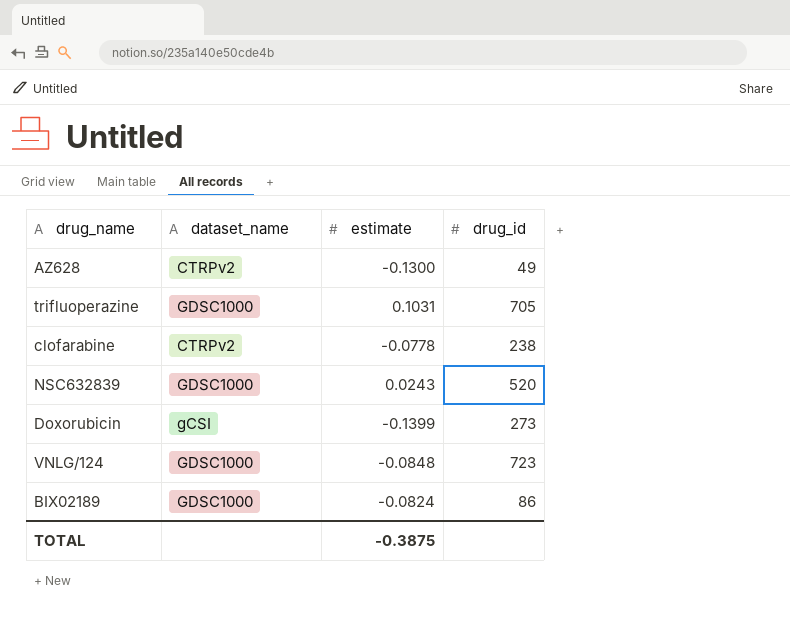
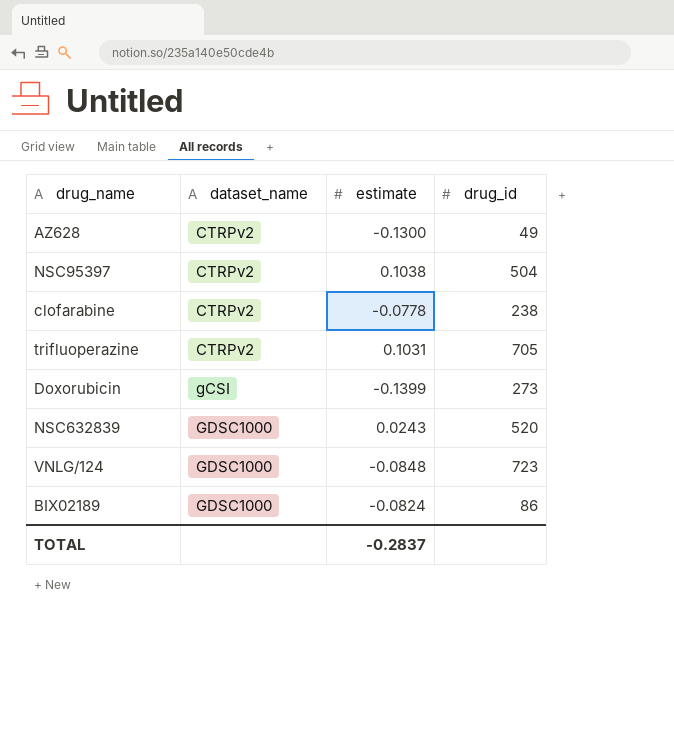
row order: none -> dataset_name ascending
row NSC95397: none -> CTRPv2 | 0.1038 | 504
trifluoperazine | dataset_name: GDSC1000 -> CTRPv2
TOTAL | estimate: -0.3875 -> -0.2837

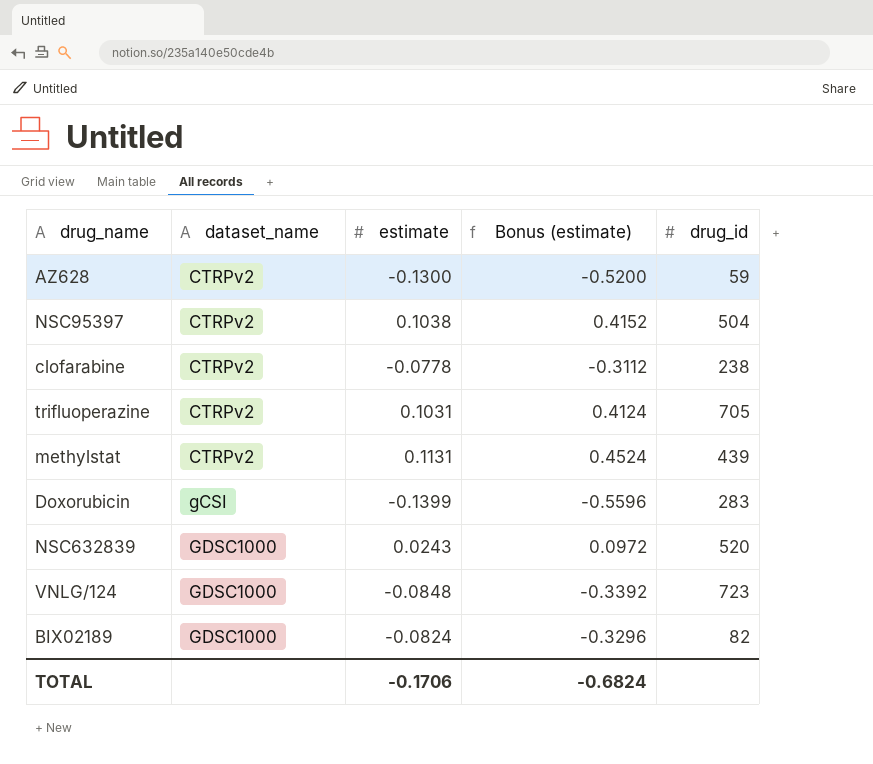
column Bonus (estimate) | formula: none -> [estimate] * 4
AZ628 | drug_id: 49 -> 59
row methylstat: none -> CTRPv2 | 0.1131 | 0.4524 | 439
Doxorubicin | drug_id: 273 -> 283
BIX02189 | drug_id: 86 -> 82
TOTAL | estimate: -0.2837 -> -0.1706

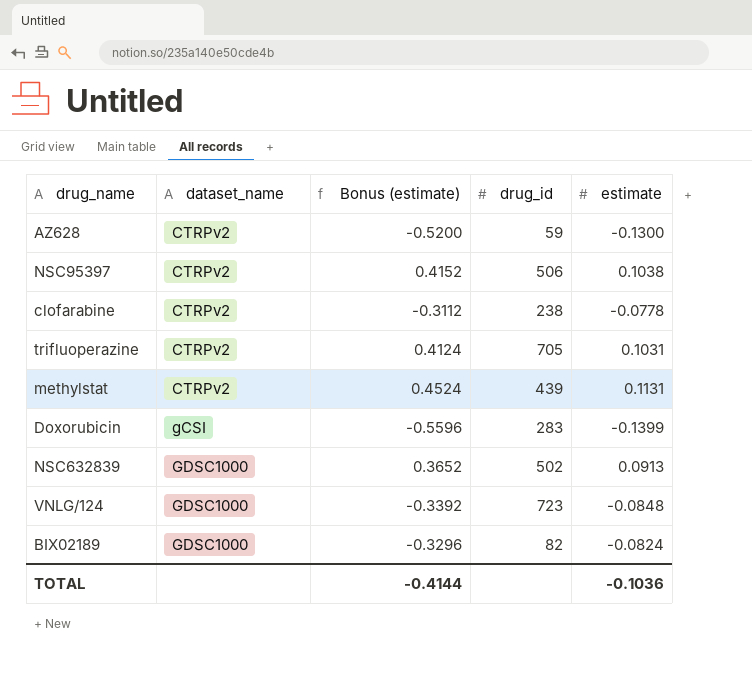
column estimate | position: 3 -> 5
NSC95397 | drug_id: 504 -> 506
NSC632839 | Bonus (estimate): 0.0972 -> 0.3652
NSC632839 | drug_id: 520 -> 502
NSC632839 | estimate: 0.0243 -> 0.0913
TOTAL | Bonus (estimate): -0.6824 -> -0.4144
TOTAL | estimate: -0.1706 -> -0.1036

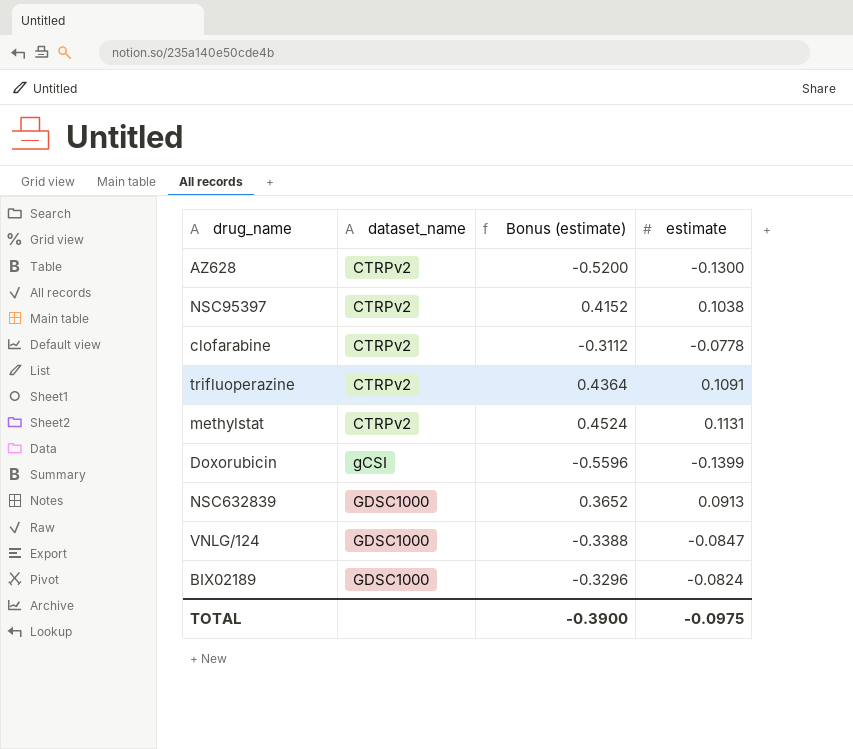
column drug_id | position: 4 -> none
trifluoperazine | Bonus (estimate): 0.4124 -> 0.4364
trifluoperazine | estimate: 0.1031 -> 0.1091
VNLG/124 | Bonus (estimate): -0.3392 -> -0.3388
VNLG/124 | estimate: -0.0848 -> -0.0847
TOTAL | Bonus (estimate): -0.4144 -> -0.3900
TOTAL | estimate: -0.1036 -> -0.0975

